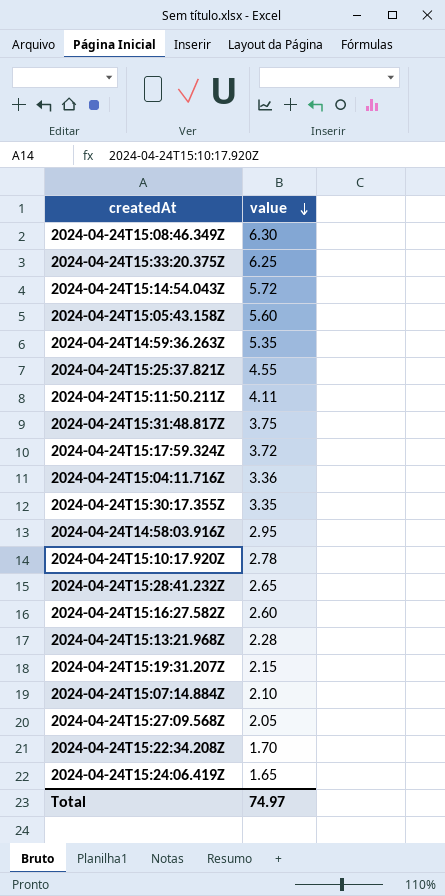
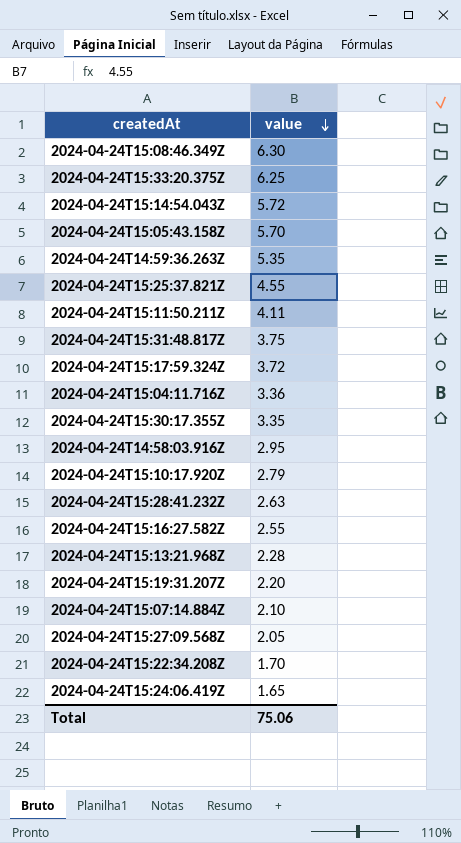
2024-04-24T15:05:43.158Z | value: 5.60 -> 5.70
2024-04-24T15:10:17.920Z | value: 2.78 -> 2.79
2024-04-24T15:28:41.232Z | value: 2.65 -> 2.63
2024-04-24T15:16:27.582Z | value: 2.60 -> 2.55
2024-04-24T15:19:31.207Z | value: 2.15 -> 2.20
Total | value: 74.97 -> 75.06

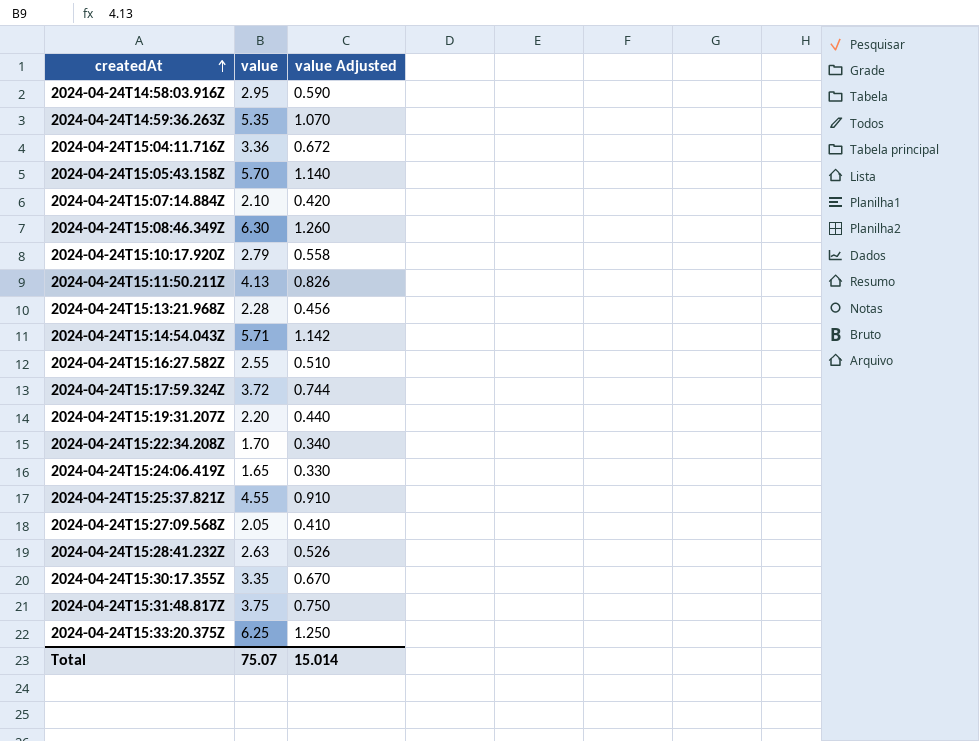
row order: value descending -> createdAt ascending
column value Adjusted | formula: none -> [value] * 0.2
2024-04-24T15:11:50.211Z | value: 4.11 -> 4.13
2024-04-24T15:14:54.043Z | value: 5.72 -> 5.71
Total | value: 75.06 -> 75.07

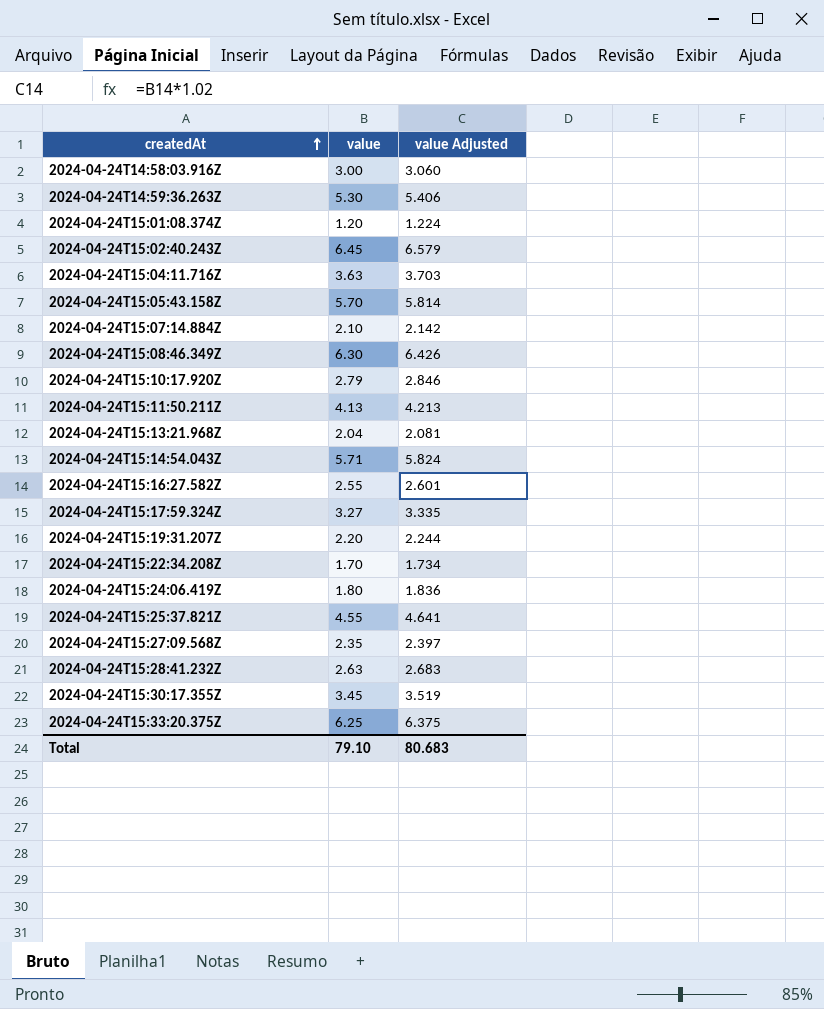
column value Adjusted | formula: [value] * 0.2 -> [value] * 1.02
row 2024-04-24T15:31:48.817Z: 3.75 | 0.750 -> none
2024-04-24T14:58:03.916Z | value: 2.95 -> 3.00
2024-04-24T14:59:36.263Z | value: 5.35 -> 5.30
row 2024-04-24T15:01:08.374Z: none -> 1.20 | 1.224
row 2024-04-24T15:02:40.243Z: none -> 6.45 | 6.579
2024-04-24T15:04:11.716Z | value: 3.36 -> 3.63
2024-04-24T15:13:21.968Z | value: 2.28 -> 2.04
2024-04-24T15:17:59.324Z | value: 3.72 -> 3.27
2024-04-24T15:24:06.419Z | value: 1.65 -> 1.80
2024-04-24T15:27:09.568Z | value: 2.05 -> 2.35
2024-04-24T15:30:17.355Z | value: 3.35 -> 3.45
Total | value: 75.07 -> 79.10
Total | value Adjusted: 15.014 -> 80.683

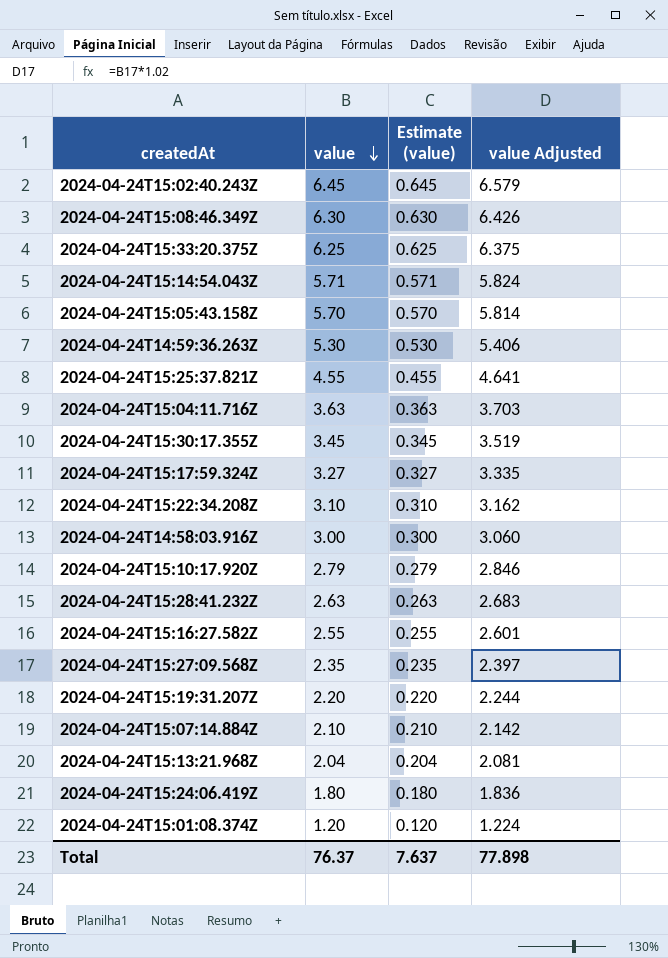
row order: createdAt ascending -> value descending
column Estimate (value) | formula: none -> [value] * 0.1
row 2024-04-24T15:11:50.211Z: 4.13 | 4.213 -> none
2024-04-24T15:22:34.208Z | value: 1.70 -> 3.10
2024-04-24T15:22:34.208Z | value Adjusted: 1.734 -> 3.162
Total | value: 79.10 -> 76.37
Total | value Adjusted: 80.683 -> 77.898

